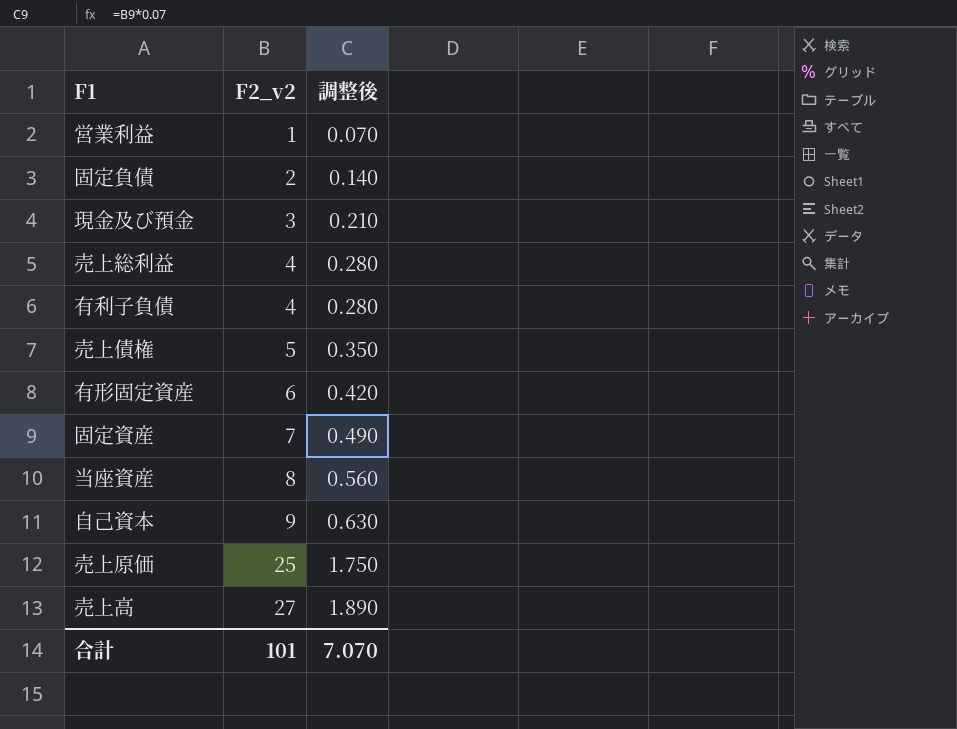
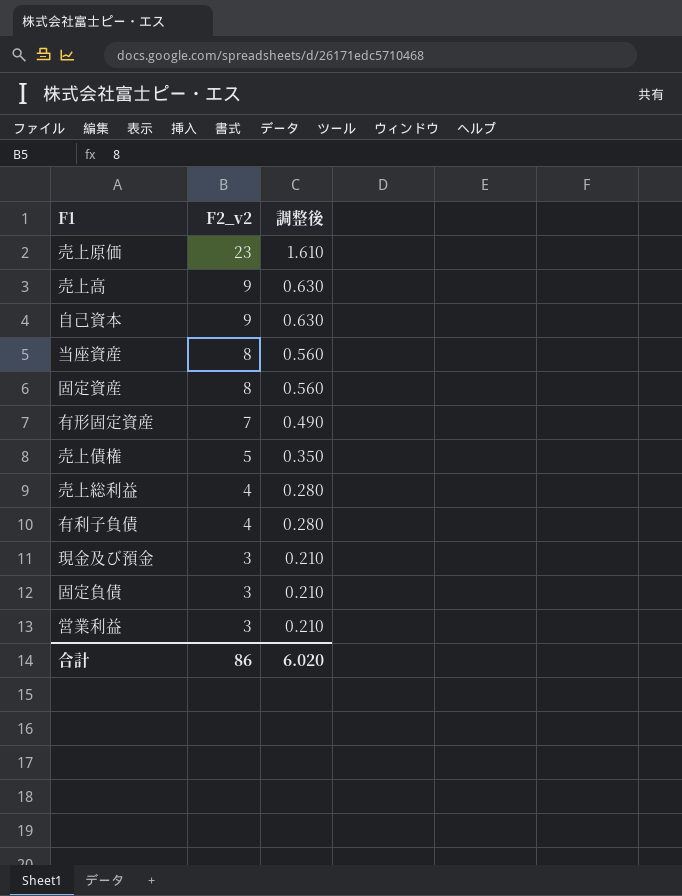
row order: F2_v2 ascending -> F2_v2 descending
売上原価 | F2_v2: 25 -> 23
売上原価 | 調整後: 1.750 -> 1.610
売上高 | F2_v2: 27 -> 9
売上高 | 調整後: 1.890 -> 0.630
固定資産 | F2_v2: 7 -> 8
固定資産 | 調整後: 0.490 -> 0.560
有形固定資産 | F2_v2: 6 -> 7
有形固定資産 | 調整後: 0.420 -> 0.490
固定負債 | F2_v2: 2 -> 3
固定負債 | 調整後: 0.140 -> 0.210
営業利益 | F2_v2: 1 -> 3
営業利益 | 調整後: 0.070 -> 0.210
合計 | F2_v2: 101 -> 86
合計 | 調整後: 7.070 -> 6.020

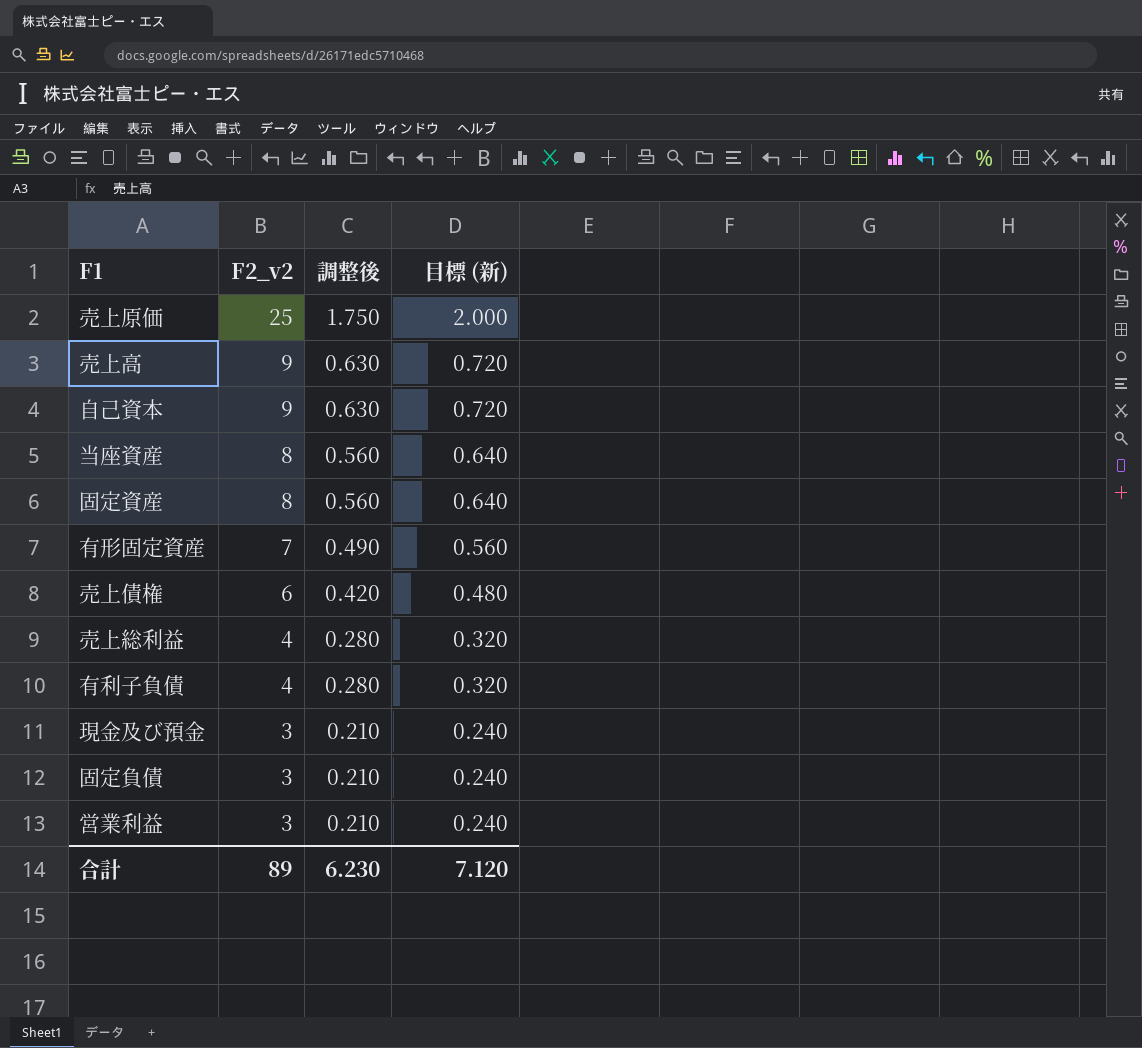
column 目標 (新) | formula: none -> [F2_v2] * 0.08
売上原価 | F2_v2: 23 -> 25
売上原価 | 調整後: 1.610 -> 1.750
売上債権 | F2_v2: 5 -> 6
売上債権 | 調整後: 0.350 -> 0.420
合計 | F2_v2: 86 -> 89
合計 | 調整後: 6.020 -> 6.230

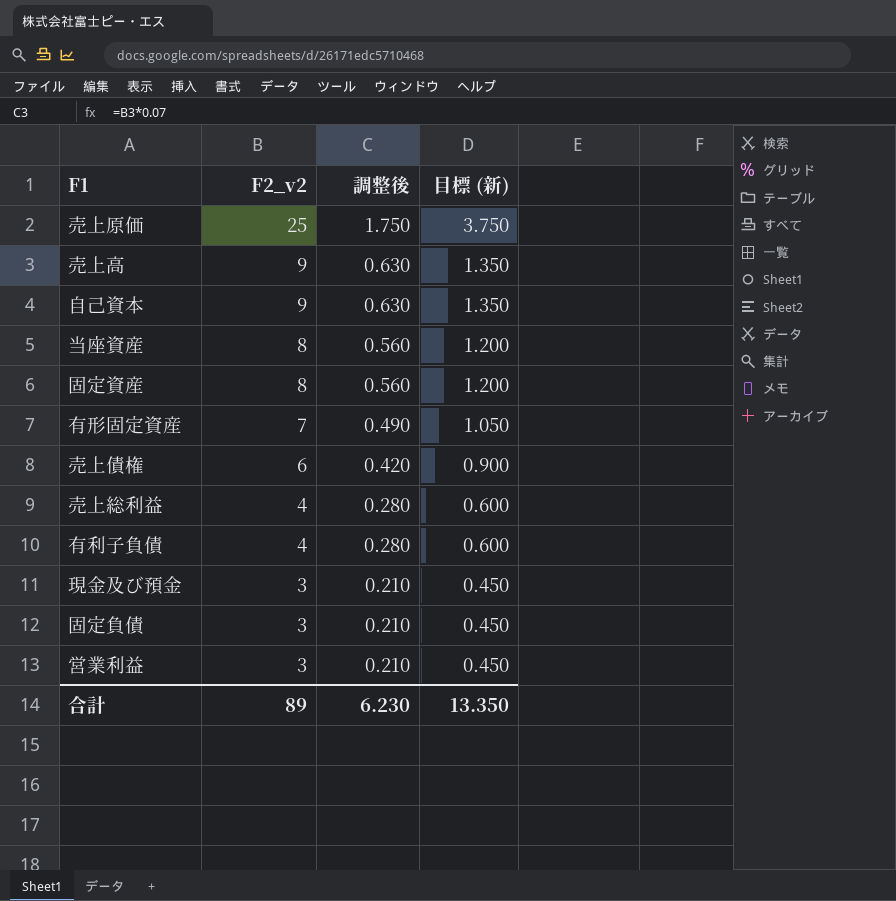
column 目標 (新) | formula: [F2_v2] * 0.08 -> [F2_v2] * 0.15
合計 | 目標 (新): 7.120 -> 13.350

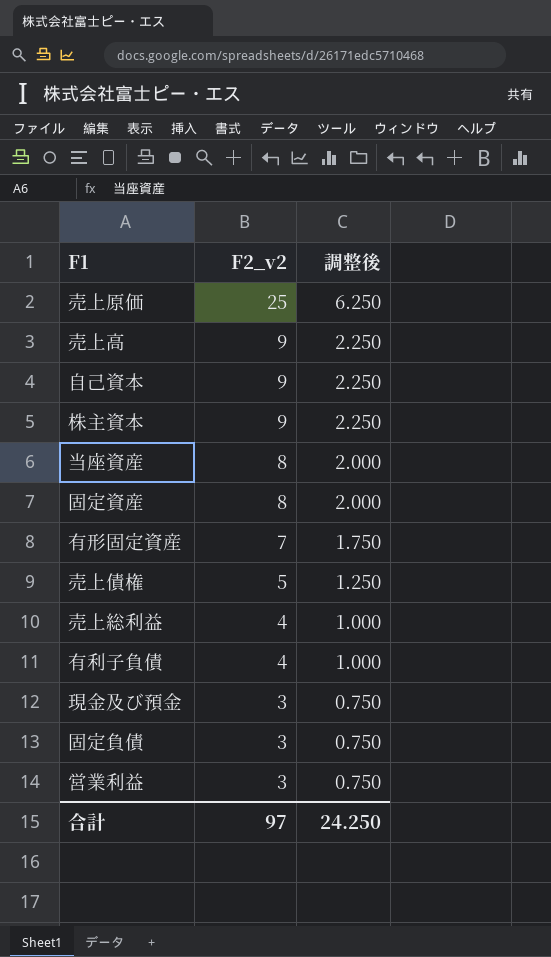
column 目標 (新) | formula: [F2_v2] * 0.15 -> none
column 調整後 | formula: [F2_v2] * 0.07 -> [F2_v2] * 0.25
row 株主資本: none -> 9 | 2.250
売上債権 | F2_v2: 6 -> 5
合計 | F2_v2: 89 -> 97
合計 | 調整後: 6.230 -> 24.250

